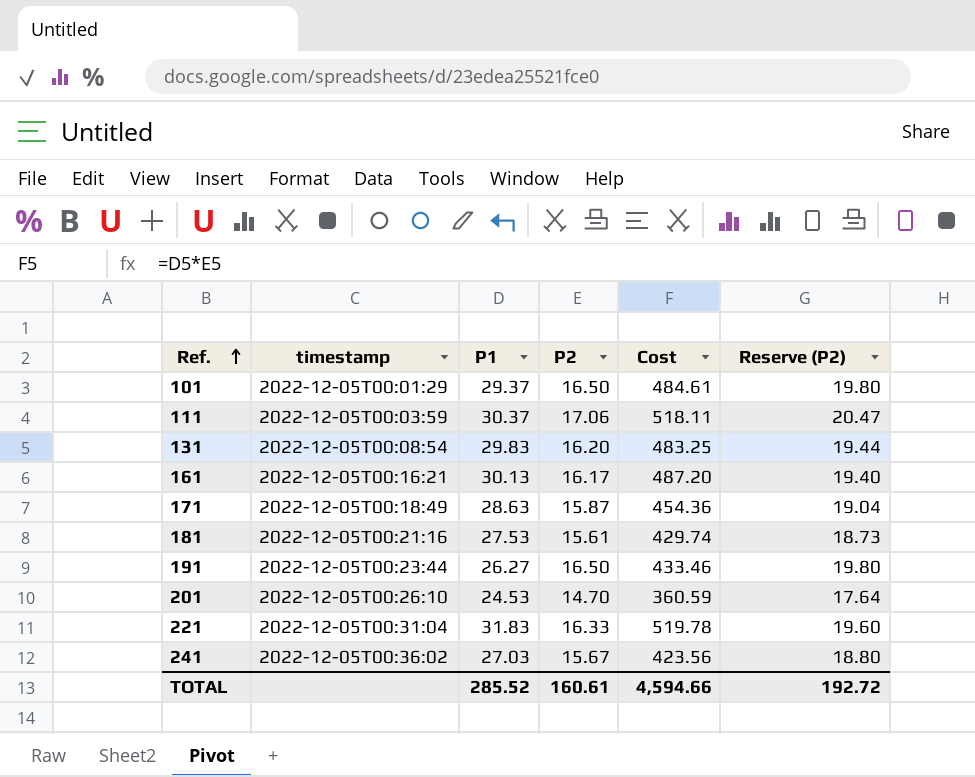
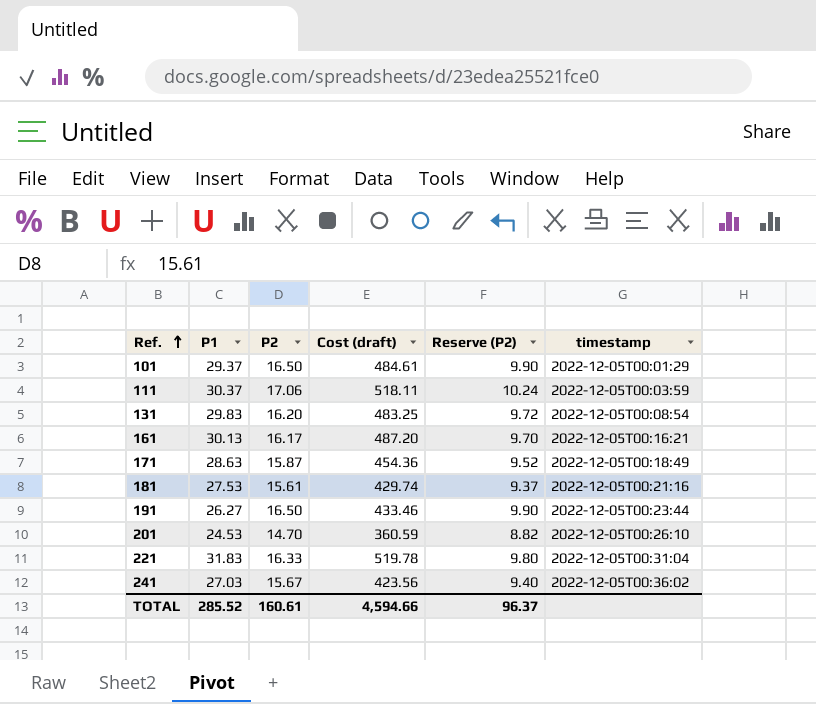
column name: Cost -> Cost (draft)
column Reserve (P2) | formula: [P2] * 1.2 -> [P2] * 0.6
column timestamp | position: 2 -> 6
TOTAL | Reserve (P2): 192.72 -> 96.37

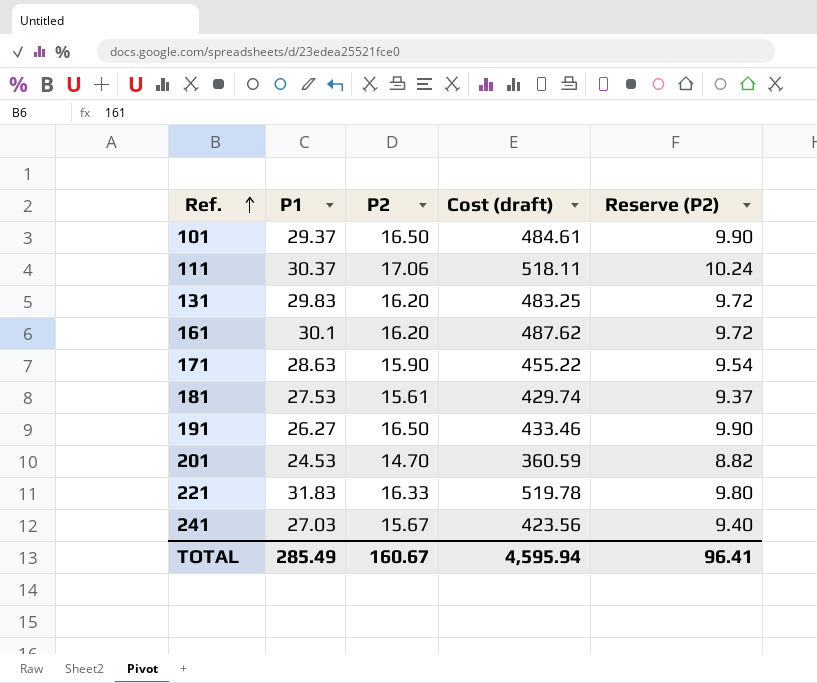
column timestamp | position: 6 -> none
161 | P1: 30.13 -> 30.1
161 | P2: 16.17 -> 16.20
161 | Cost (draft): 487.20 -> 487.62
161 | Reserve (P2): 9.70 -> 9.72
171 | P2: 15.87 -> 15.90
171 | Cost (draft): 454.36 -> 455.22
171 | Reserve (P2): 9.52 -> 9.54
TOTAL | P1: 285.52 -> 285.49
TOTAL | P2: 160.61 -> 160.67
TOTAL | Cost (draft): 4,594.66 -> 4,595.94
TOTAL | Reserve (P2): 96.37 -> 96.41

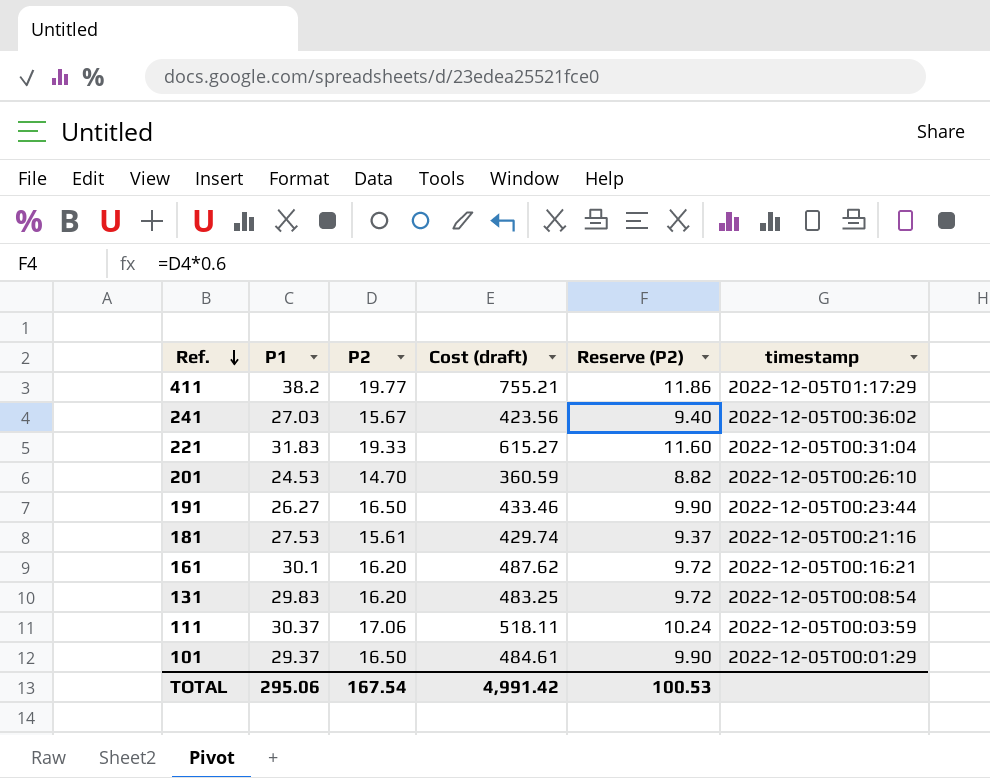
row order: Ref. ascending -> Ref. descending
column timestamp | position: none -> 6
row 171: 28.63 | 15.90 | 455.22 | 9.54 -> none
row 411: none -> 38.2 | 19.77 | 755.21 | 11.86 | 2022-12-05T01:17:29
221 | P2: 16.33 -> 19.33
221 | Cost (draft): 519.78 -> 615.27
221 | Reserve (P2): 9.80 -> 11.60
TOTAL | P1: 285.49 -> 295.06
TOTAL | P2: 160.67 -> 167.54
TOTAL | Cost (draft): 4,595.94 -> 4,991.42
TOTAL | Reserve (P2): 96.41 -> 100.53

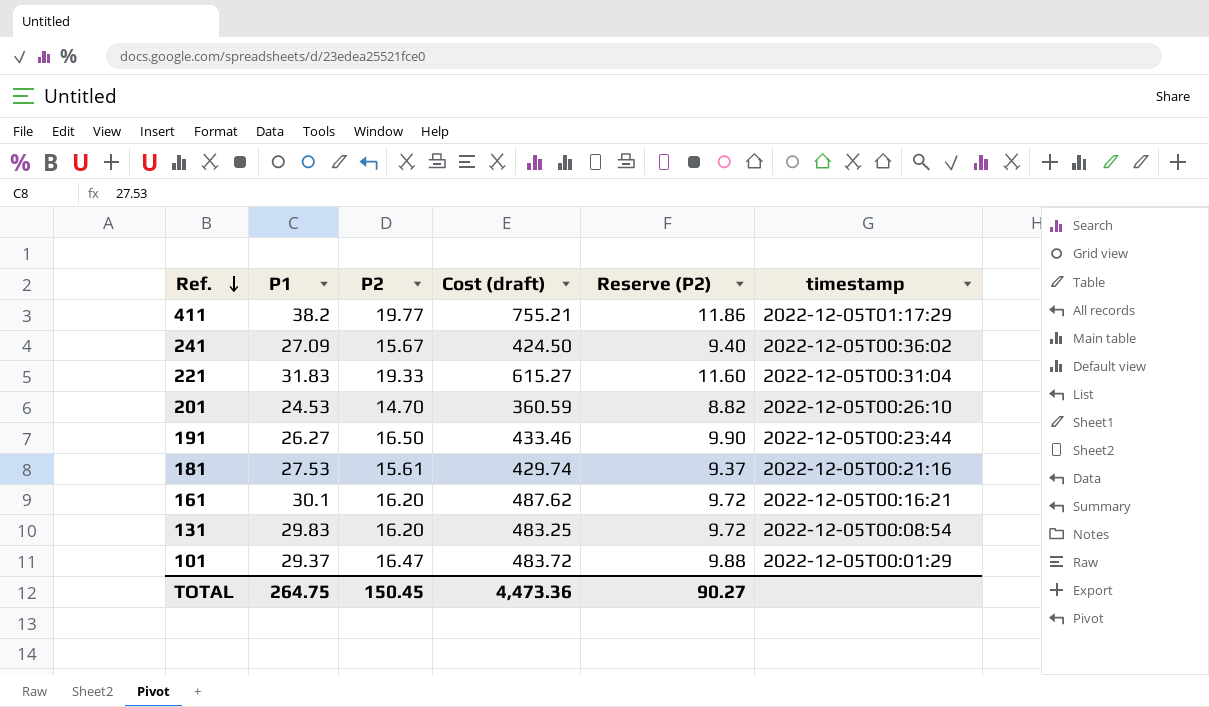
row 111: 30.37 | 17.06 | 518.11 | 10.24 | 2022-12-05T00:03:59 -> none
241 | P1: 27.03 -> 27.09
241 | Cost (draft): 423.56 -> 424.50
101 | P2: 16.50 -> 16.47
101 | Cost (draft): 484.61 -> 483.72
101 | Reserve (P2): 9.90 -> 9.88
TOTAL | P1: 295.06 -> 264.75
TOTAL | P2: 167.54 -> 150.45
TOTAL | Cost (draft): 4,991.42 -> 4,473.36
TOTAL | Reserve (P2): 100.53 -> 90.27

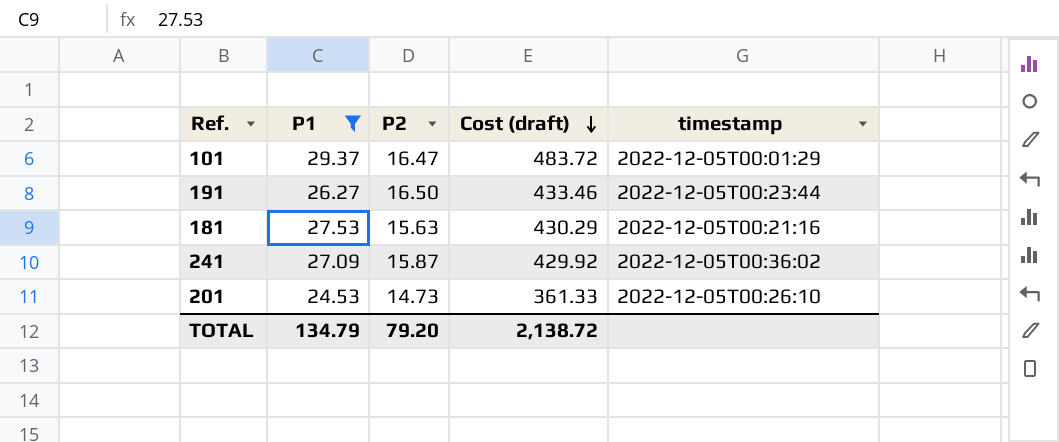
filter: none -> P1 <= 29.37
row order: Ref. descending -> Cost (draft) descending
column Reserve (P2) | formula: [P2] * 0.6 -> none
181 | P2: 15.61 -> 15.63
181 | Cost (draft): 429.74 -> 430.29
241 | P2: 15.67 -> 15.87
241 | Cost (draft): 424.50 -> 429.92
201 | P2: 14.70 -> 14.73
201 | Cost (draft): 360.59 -> 361.33
TOTAL | P1: 264.75 -> 134.79
TOTAL | P2: 150.45 -> 79.20
TOTAL | Cost (draft): 4,473.36 -> 2,138.72

